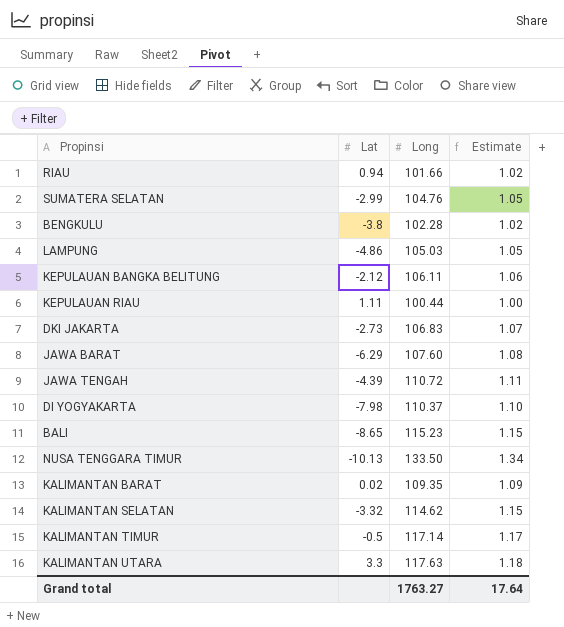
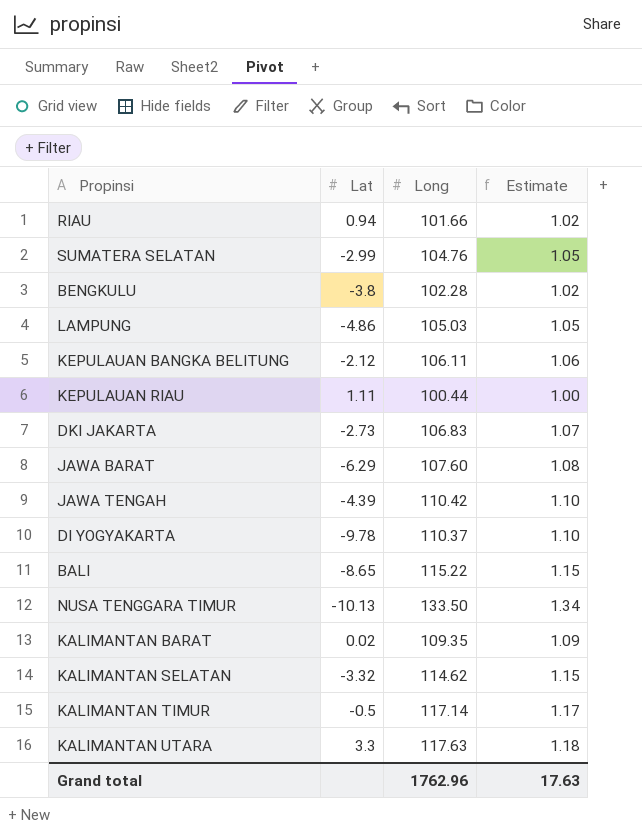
JAWA TENGAH | Long: 110.72 -> 110.42
JAWA TENGAH | Estimate: 1.11 -> 1.10
DI YOGYAKARTA | Lat: -7.98 -> -9.78
BALI | Long: 115.23 -> 115.22
Grand total | Long: 1763.27 -> 1762.96
Grand total | Estimate: 17.64 -> 17.63

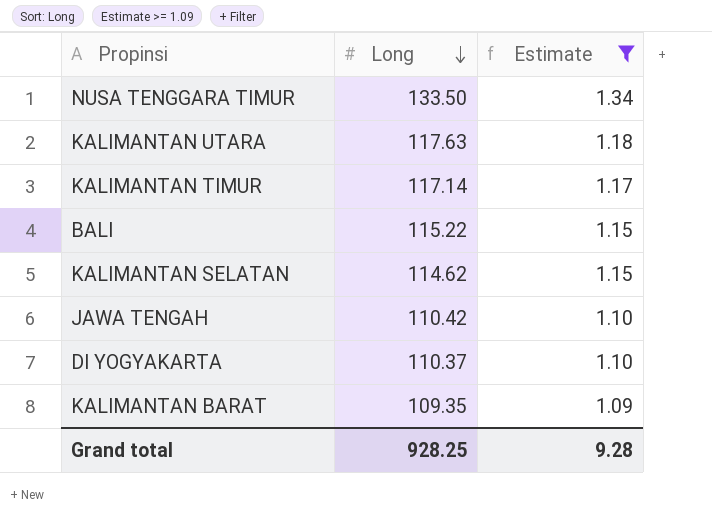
filter: none -> Estimate >= 1.09
row order: none -> Long descending
column Lat | position: 2 -> none
Grand total | Long: 1762.96 -> 928.25
Grand total | Estimate: 17.63 -> 9.28

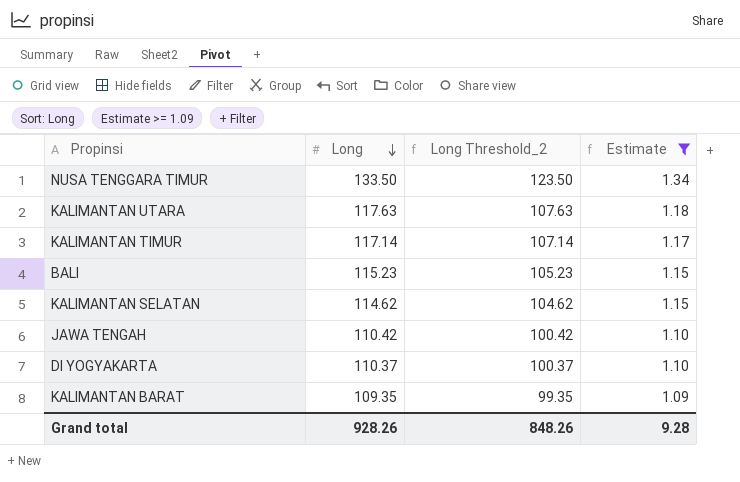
column Long Threshold_2 | formula: none -> [Long] - 10
BALI | Long: 115.22 -> 115.23
Grand total | Long: 928.25 -> 928.26

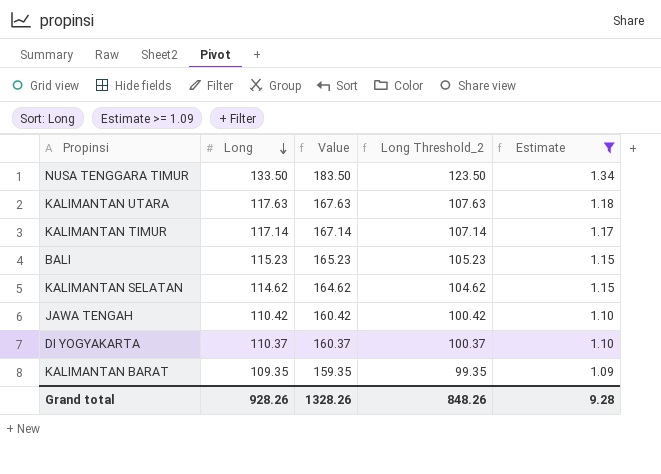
column Value | formula: none -> [Long] + 50

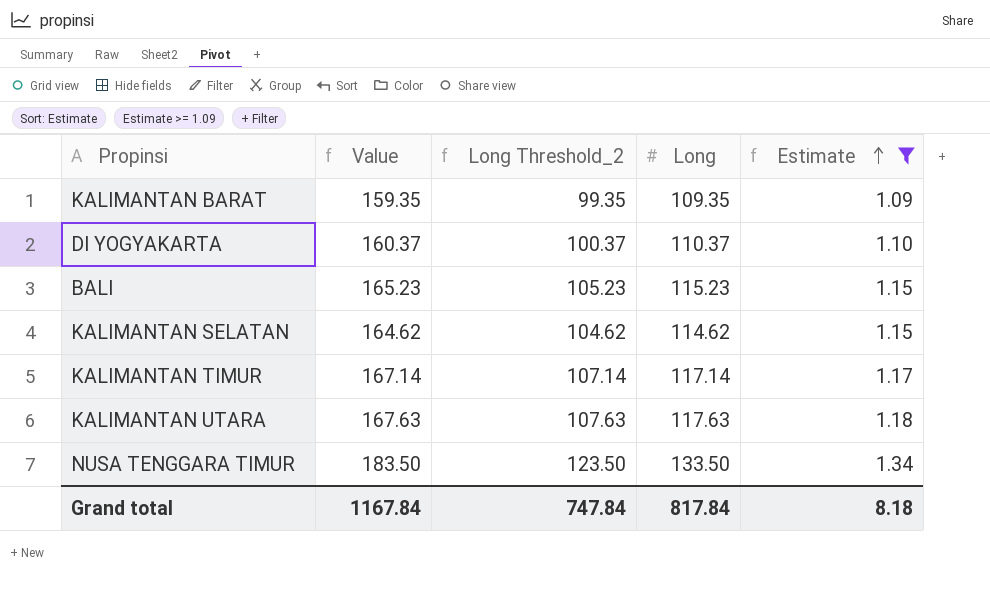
row order: Long descending -> Estimate ascending
column Long | position: 2 -> 4
row JAWA TENGAH: 110.42 | 160.42 | 100.42 | 1.10 -> none
Grand total | Value: 1328.26 -> 1167.84
Grand total | Long Threshold_2: 848.26 -> 747.84
Grand total | Long: 928.26 -> 817.84
Grand total | Estimate: 9.28 -> 8.18

